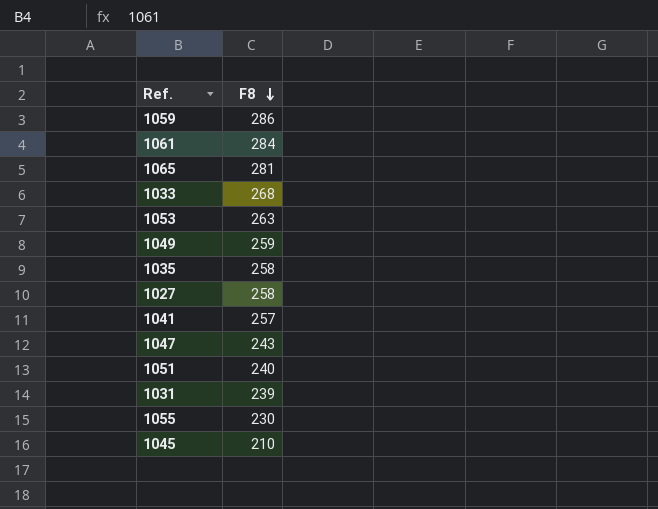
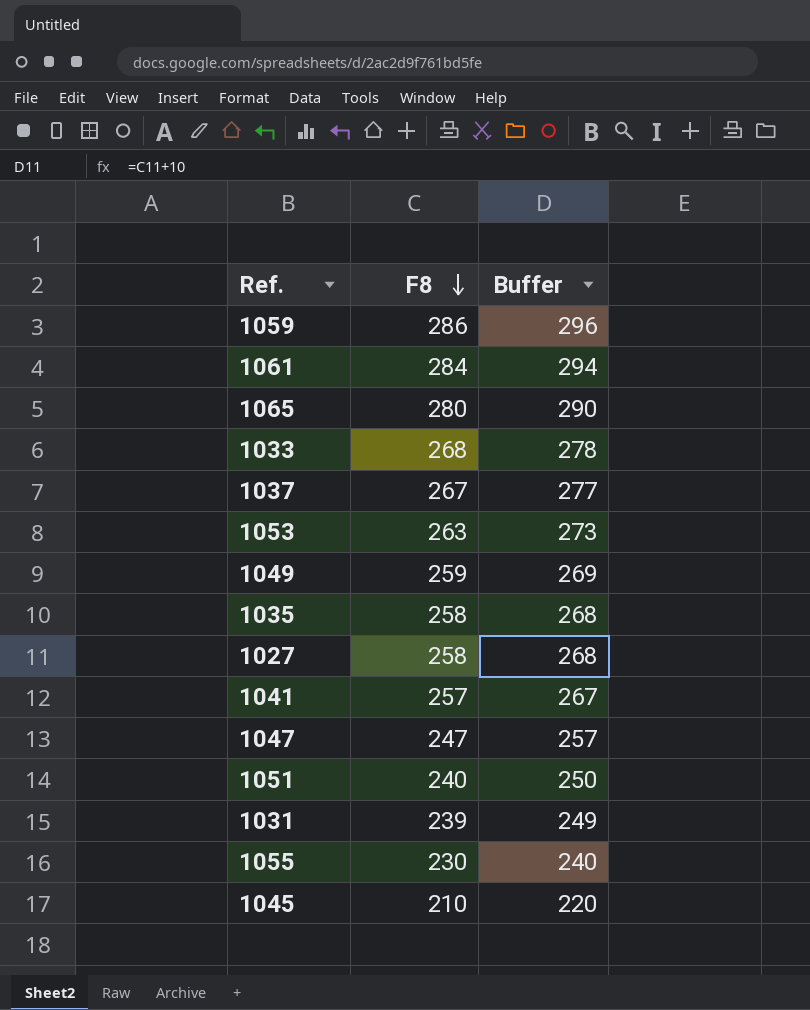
column Buffer | formula: none -> [F8] + 10
1065 | F8: 281 -> 280
row 1037: none -> 267 | 277
1047 | F8: 243 -> 247

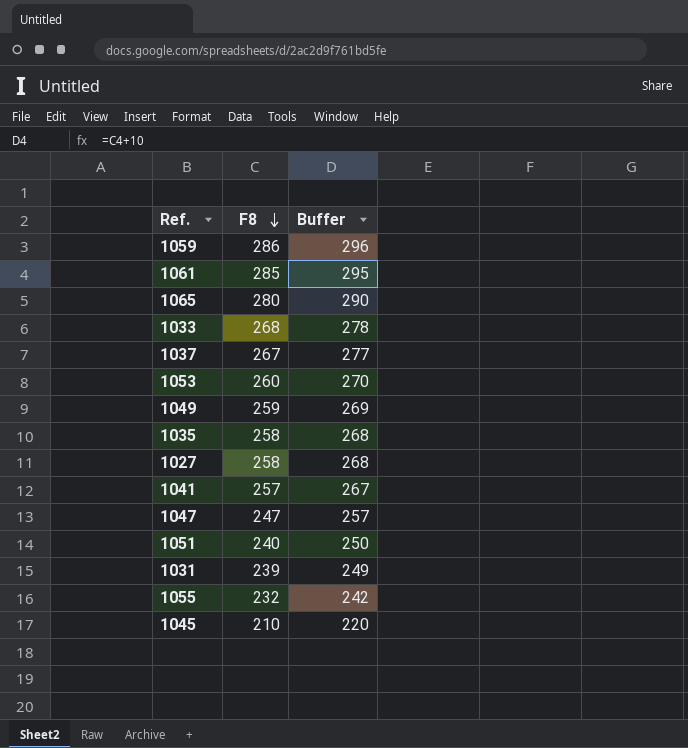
1061 | F8: 284 -> 285
1061 | Buffer: 294 -> 295
1053 | F8: 263 -> 260
1053 | Buffer: 273 -> 270
1055 | F8: 230 -> 232
1055 | Buffer: 240 -> 242

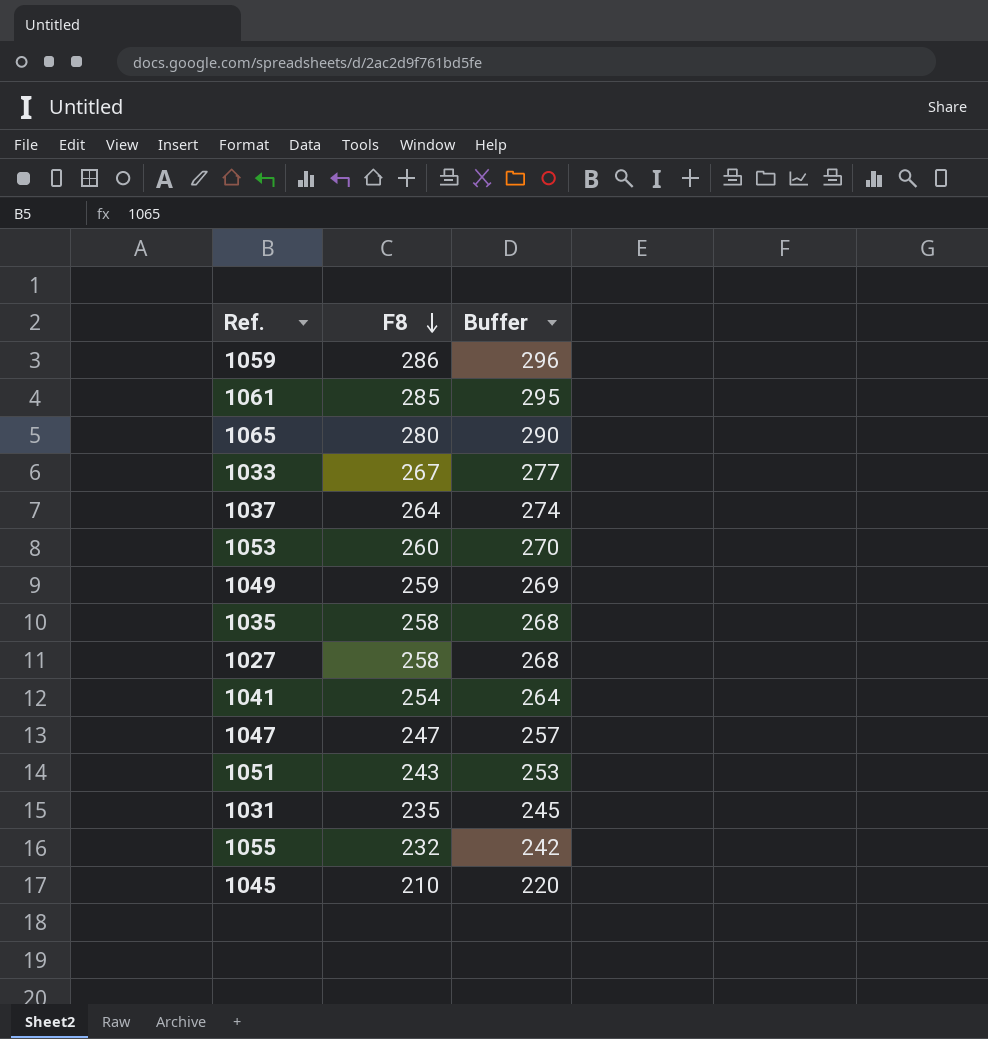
1033 | F8: 268 -> 267
1033 | Buffer: 278 -> 277
1037 | F8: 267 -> 264
1037 | Buffer: 277 -> 274
1041 | F8: 257 -> 254
1041 | Buffer: 267 -> 264
1051 | F8: 240 -> 243
1051 | Buffer: 250 -> 253
1031 | F8: 239 -> 235
1031 | Buffer: 249 -> 245

